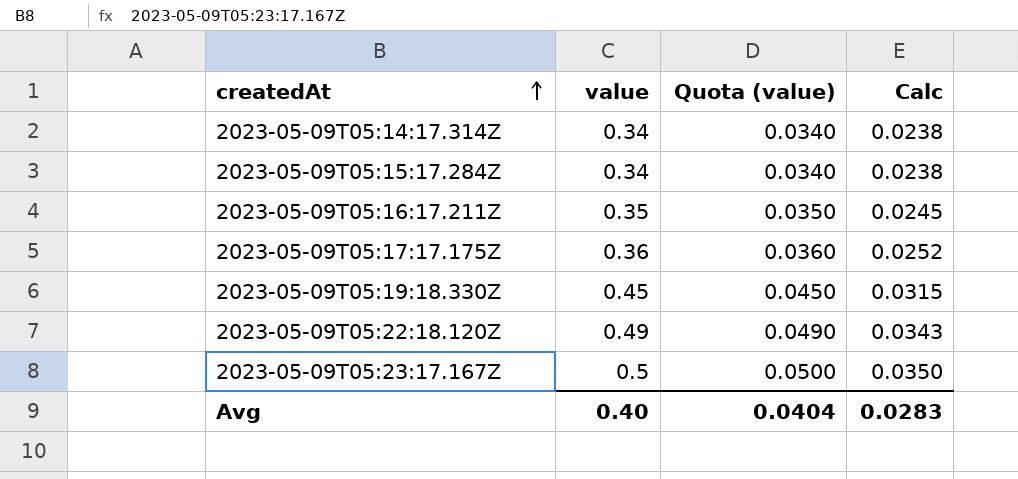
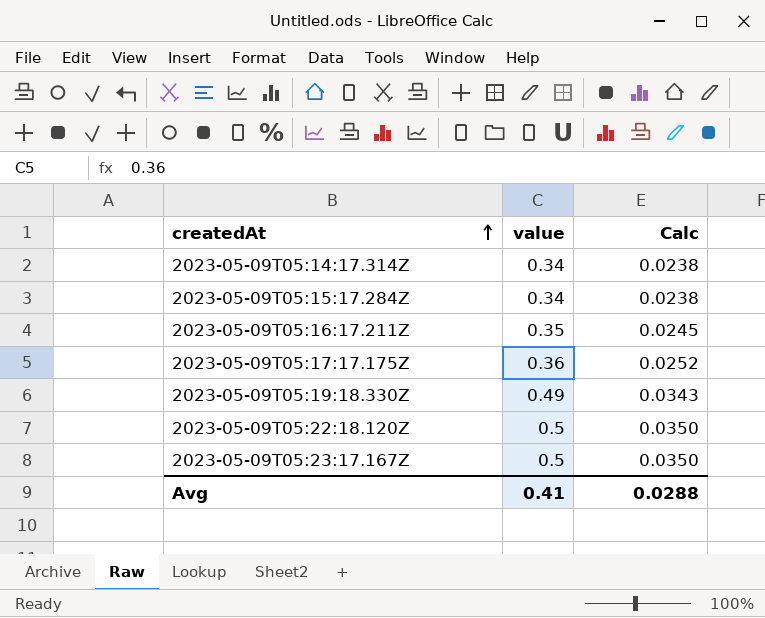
column Quota (value) | formula: [value] * 0.1 -> none
2023-05-09T05:19:18.330Z | value: 0.45 -> 0.49
2023-05-09T05:19:18.330Z | Calc: 0.0315 -> 0.0343
2023-05-09T05:22:18.120Z | value: 0.49 -> 0.5
2023-05-09T05:22:18.120Z | Calc: 0.0343 -> 0.0350
Avg | value: 0.40 -> 0.41
Avg | Calc: 0.0283 -> 0.0288

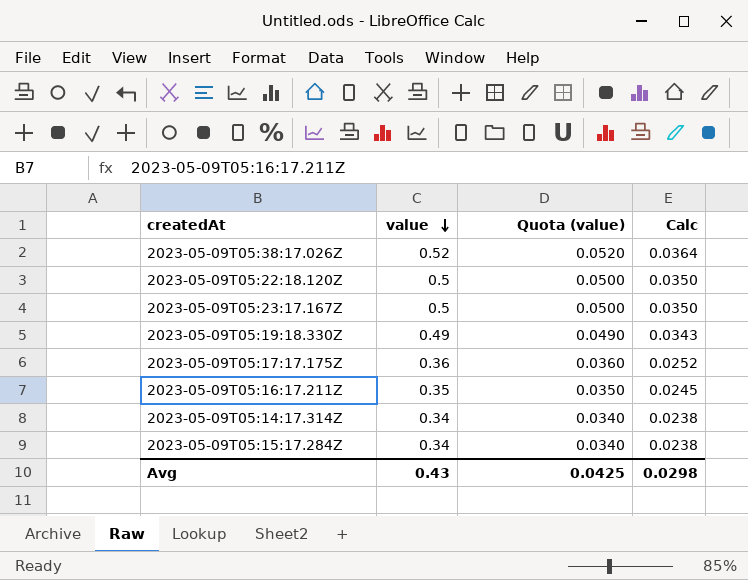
row order: createdAt ascending -> value descending
column Quota (value) | formula: none -> [value] * 0.1
row 2023-05-09T05:38:17.026Z: none -> 0.52 | 0.0520 | 0.0364
Avg | value: 0.41 -> 0.43
Avg | Calc: 0.0288 -> 0.0298

